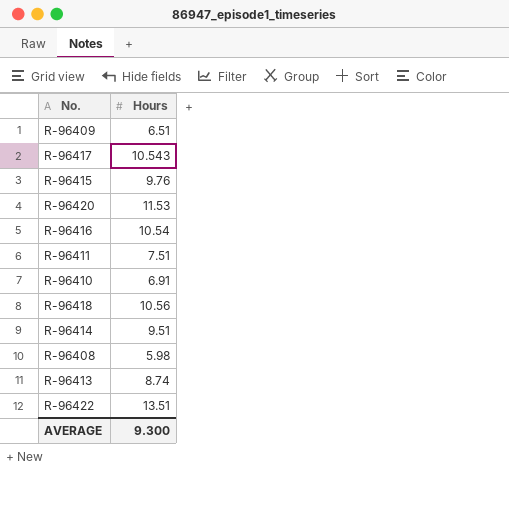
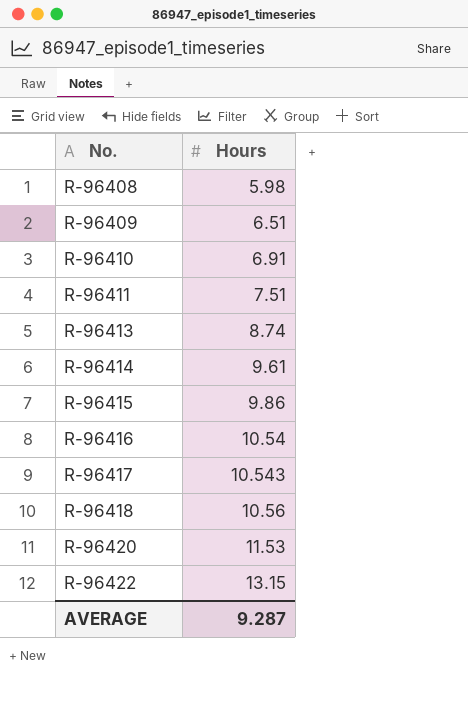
row order: none -> No. ascending
R-96414 | Hours: 9.51 -> 9.61
R-96415 | Hours: 9.76 -> 9.86
R-96422 | Hours: 13.51 -> 13.15
AVERAGE | Hours: 9.300 -> 9.287

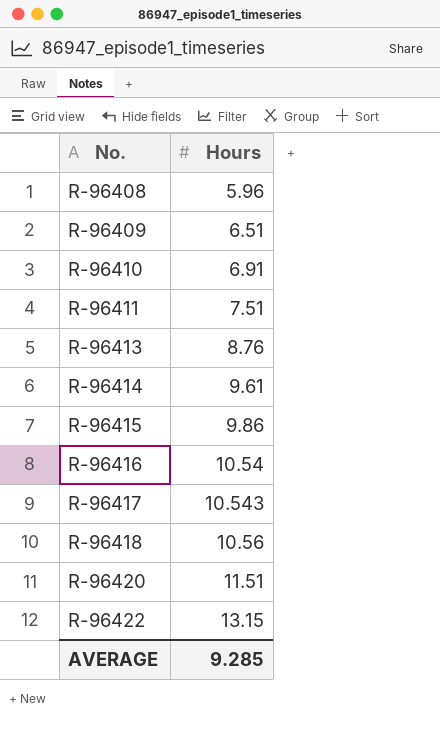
R-96408 | Hours: 5.98 -> 5.96
R-96413 | Hours: 8.74 -> 8.76
R-96420 | Hours: 11.53 -> 11.51
AVERAGE | Hours: 9.287 -> 9.285

